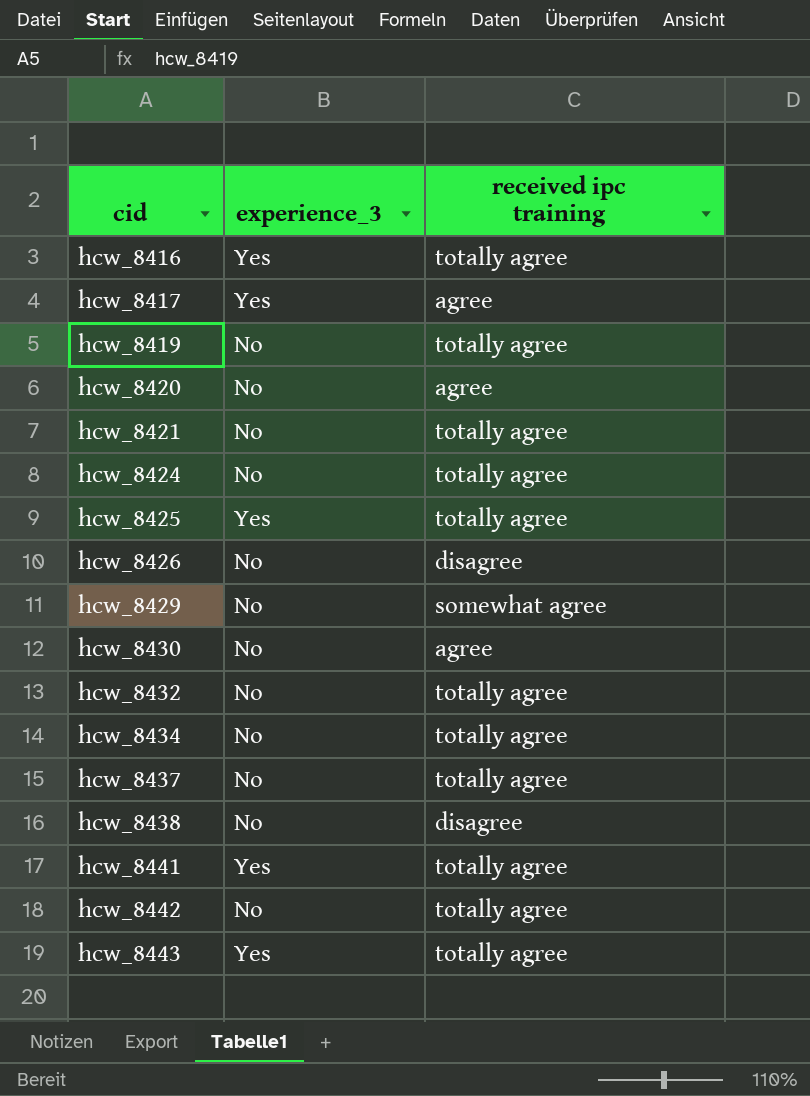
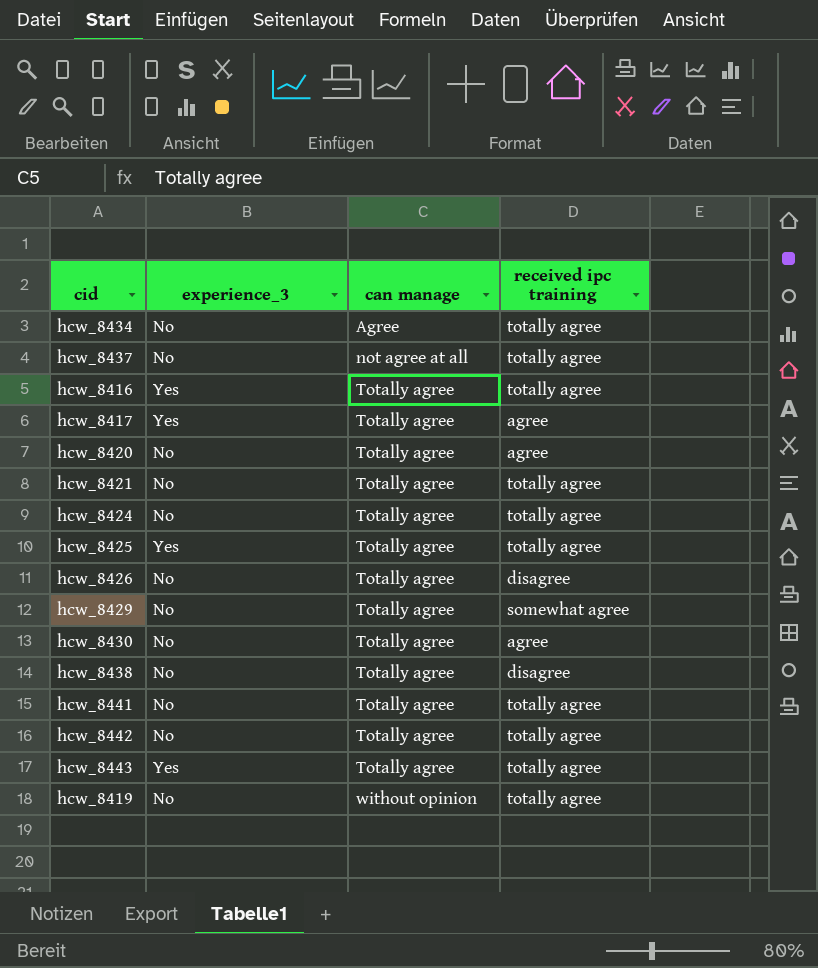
row order: cid ascending -> can manage ascending
column can manage | position: none -> 3
row hcw_8432: No | totally agree -> none
hcw_8441 | experience_3: Yes -> No

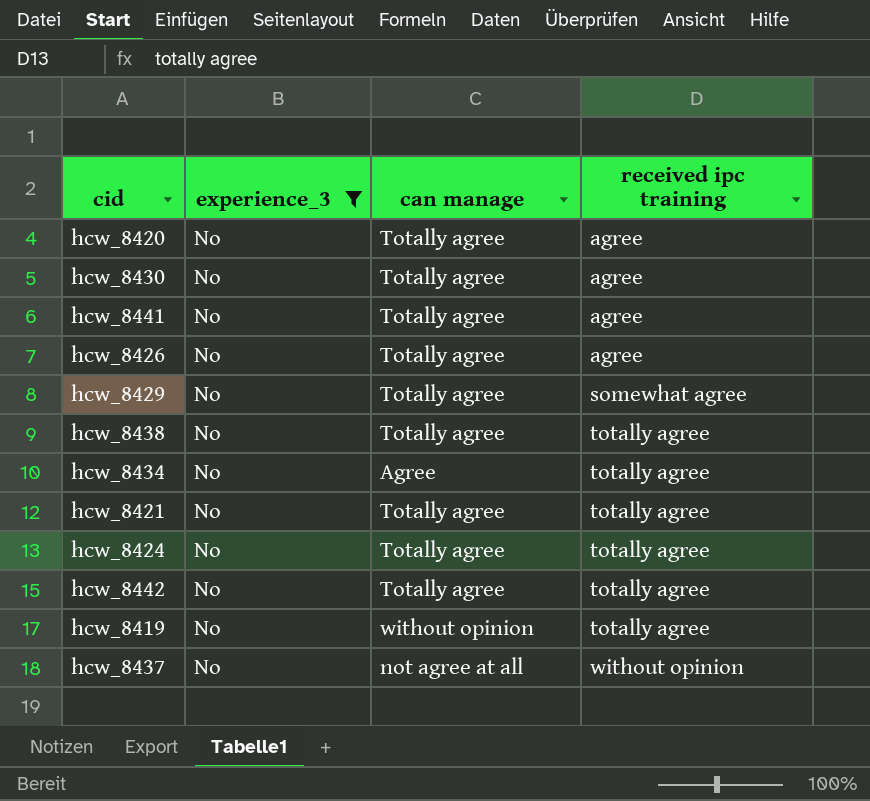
filter: none -> experience_3 = No
row order: can manage ascending -> received ipc training ascending
hcw_8441 | received ipc training: totally agree -> agree
hcw_8426 | received ipc training: disagree -> agree
hcw_8438 | received ipc training: disagree -> totally agree
hcw_8437 | received ipc training: totally agree -> without opinion

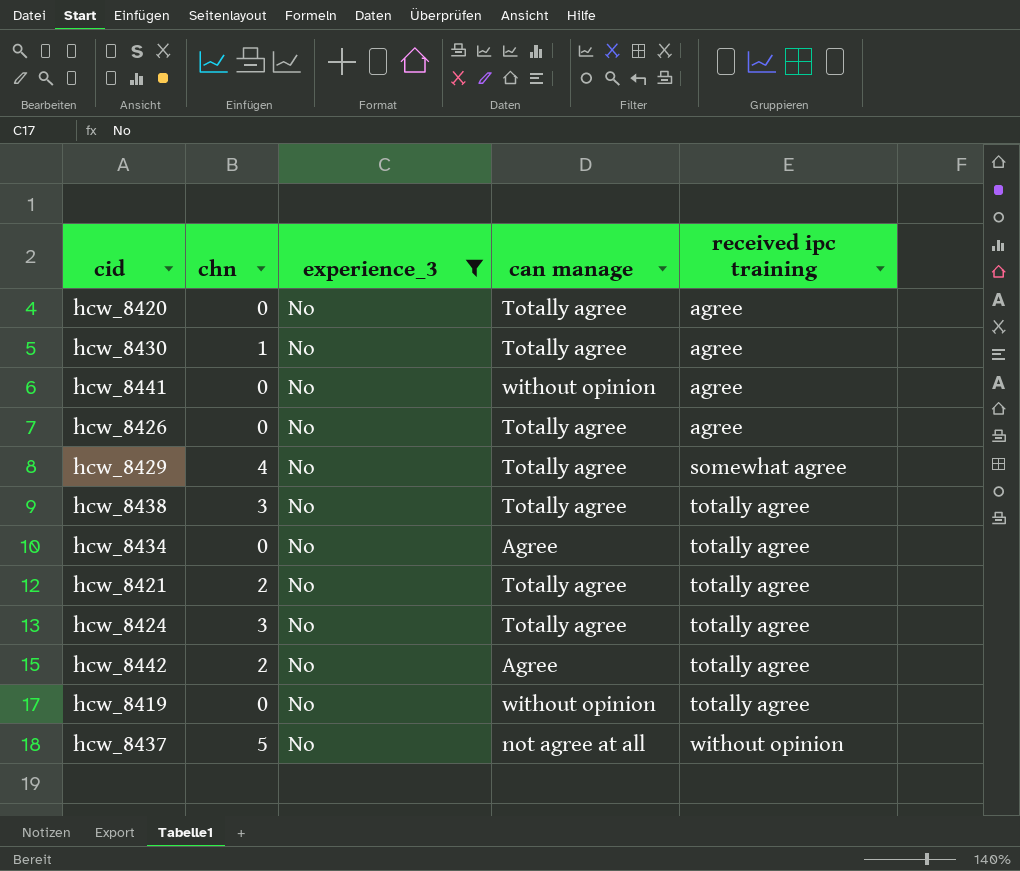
column chn | position: none -> 2
hcw_8441 | can manage: Totally agree -> without opinion
hcw_8442 | can manage: Totally agree -> Agree

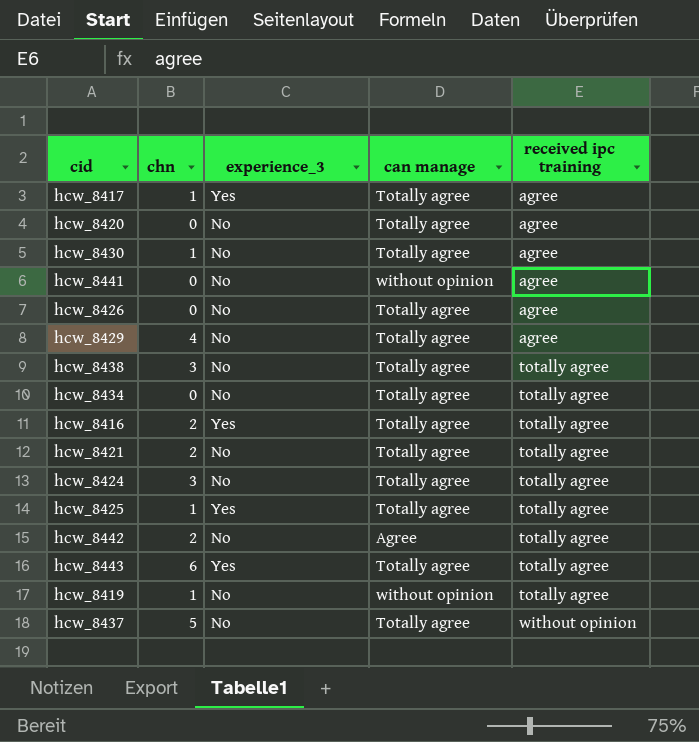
filter: experience_3 = No -> none
hcw_8429 | received ipc training: somewhat agree -> agree
hcw_8434 | can manage: Agree -> Totally agree
hcw_8419 | chn: 0 -> 1
hcw_8437 | can manage: not agree at all -> Totally agree

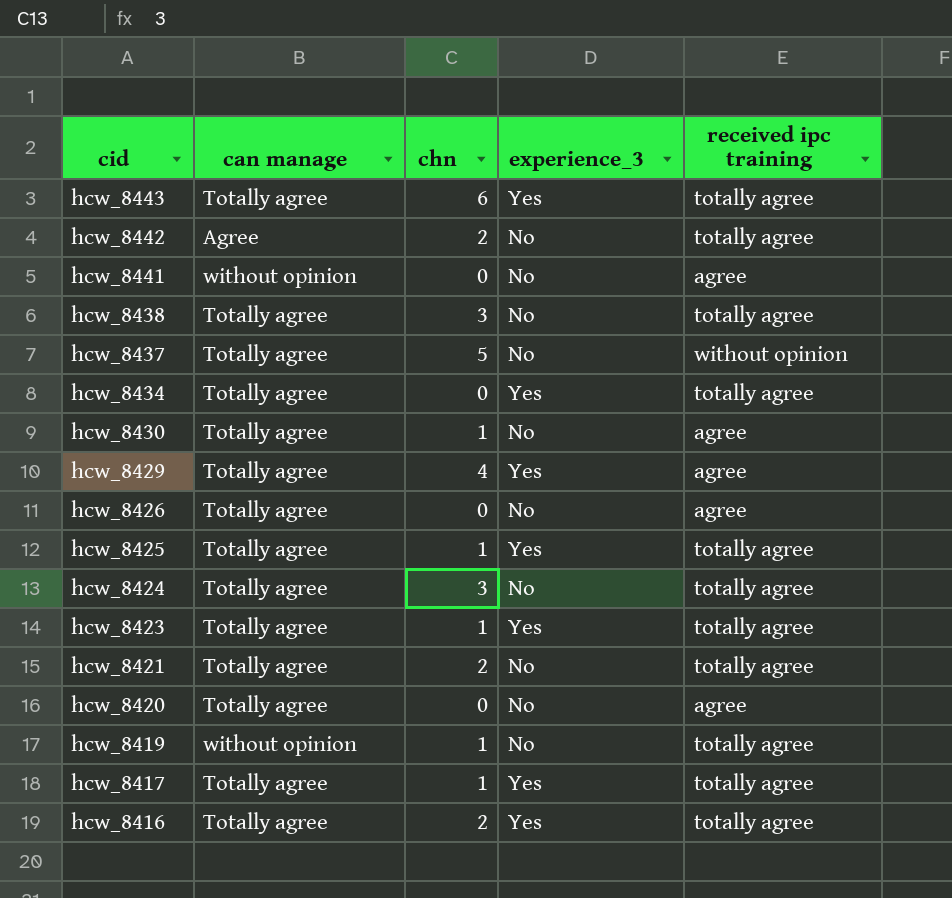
row order: received ipc training ascending -> cid descending
column can manage | position: 4 -> 2
hcw_8434 | experience_3: No -> Yes
hcw_8429 | experience_3: No -> Yes
row hcw_8423: none -> Totally agree | 1 | Yes | totally agree
hcw_8417 | received ipc training: agree -> totally agree

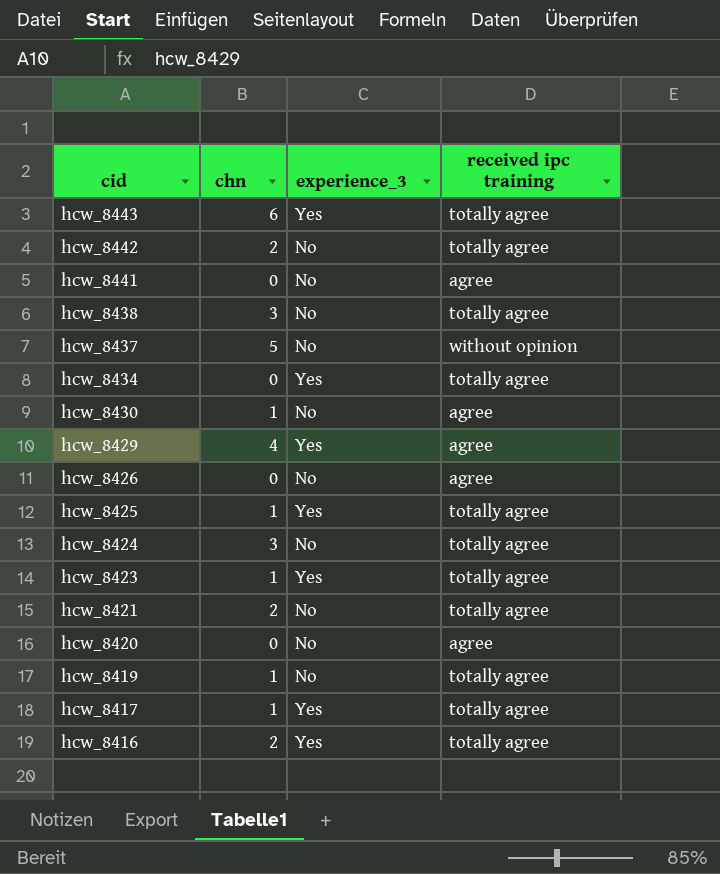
column can manage | position: 2 -> none

